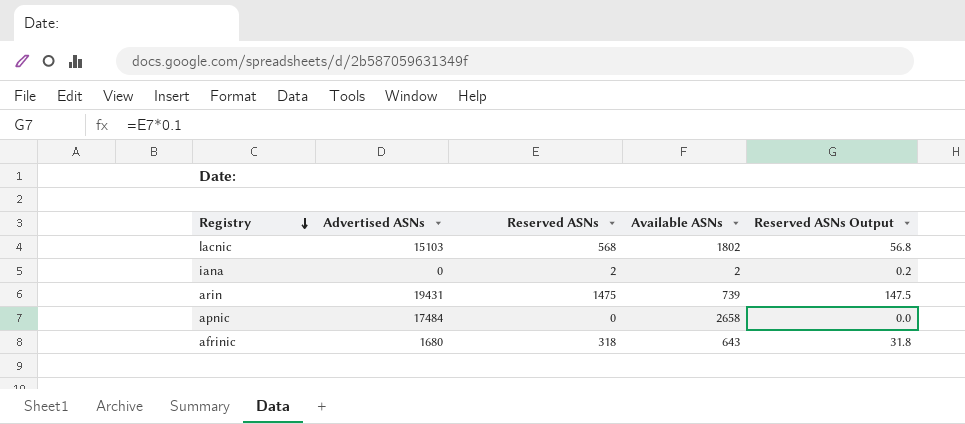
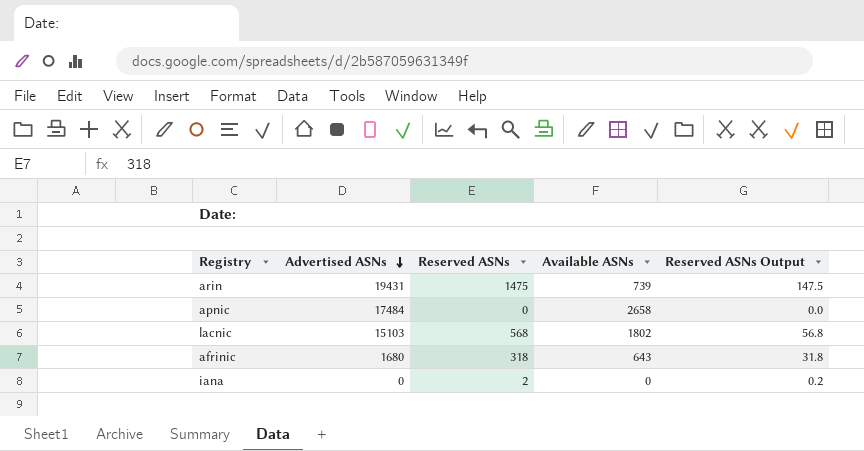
row order: Registry descending -> Advertised ASNs descending
iana | Available ASNs: 2 -> 0

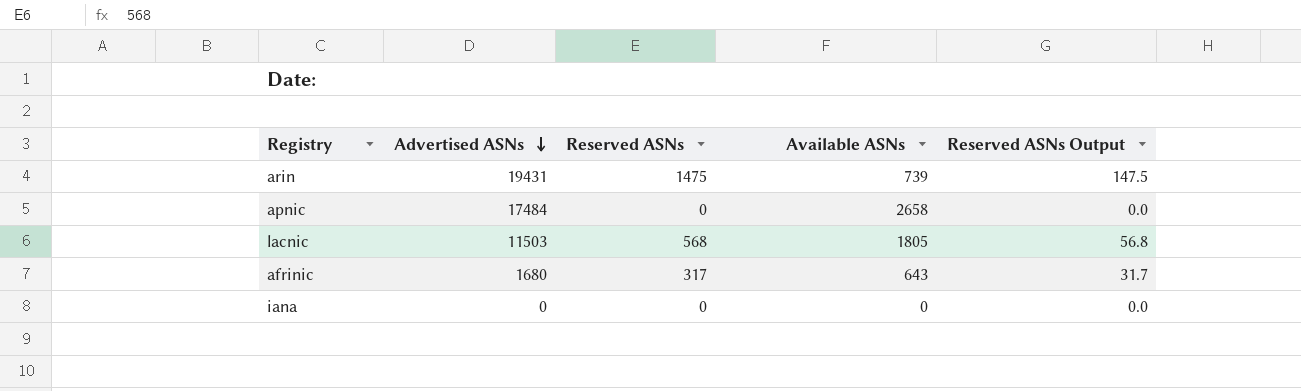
lacnic | Advertised ASNs: 15103 -> 11503
lacnic | Available ASNs: 1802 -> 1805
afrinic | Reserved ASNs: 318 -> 317
afrinic | Reserved ASNs Output: 31.8 -> 31.7
iana | Reserved ASNs: 2 -> 0
iana | Reserved ASNs Output: 0.2 -> 0.0

